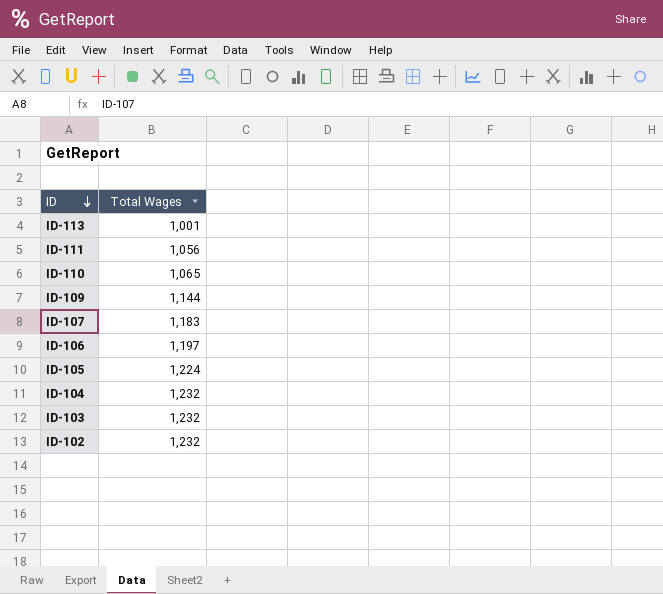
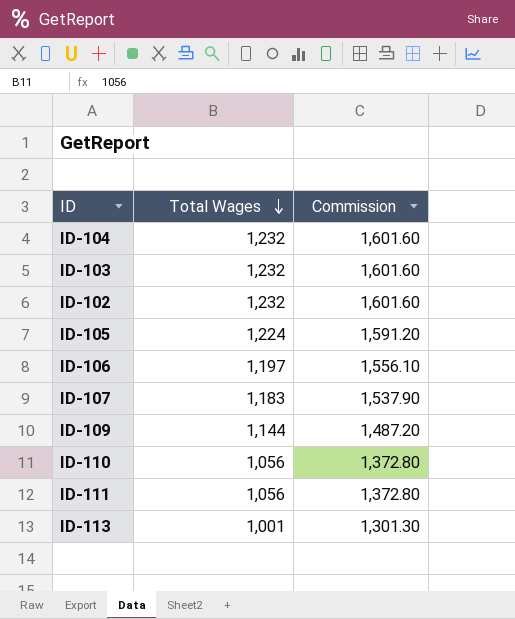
row order: ID descending -> Total Wages descending
column Commission | formula: none -> [Total Wages] * 1.3
ID-110 | Total Wages: 1,065 -> 1,056

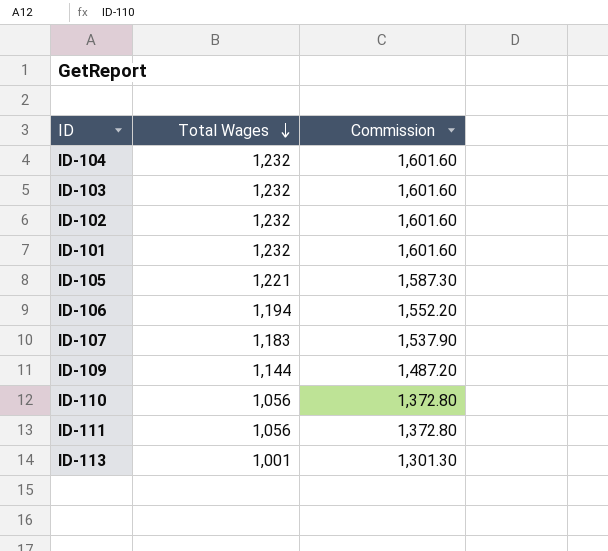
row ID-101: none -> 1,232 | 1,601.60
ID-105 | Total Wages: 1,224 -> 1,221
ID-105 | Commission: 1,591.20 -> 1,587.30
ID-106 | Total Wages: 1,197 -> 1,194
ID-106 | Commission: 1,556.10 -> 1,552.20

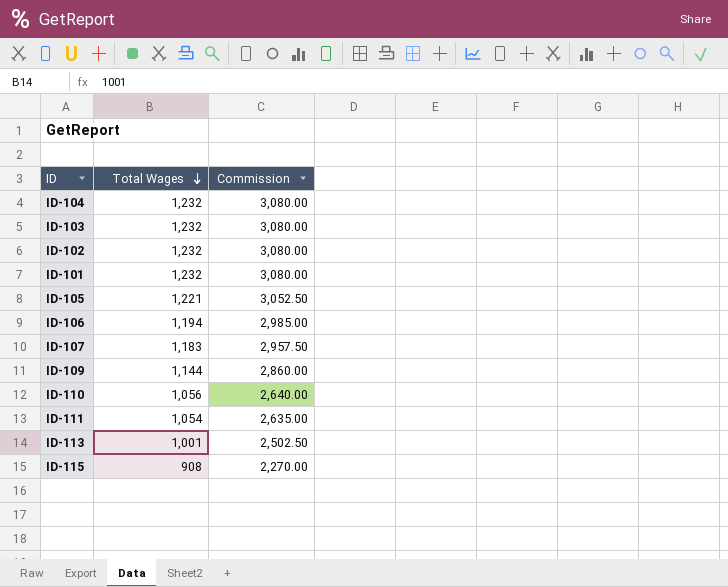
column Commission | formula: [Total Wages] * 1.3 -> [Total Wages] * 2.5
ID-111 | Total Wages: 1,056 -> 1,054
row ID-115: none -> 908 | 2,270.00

